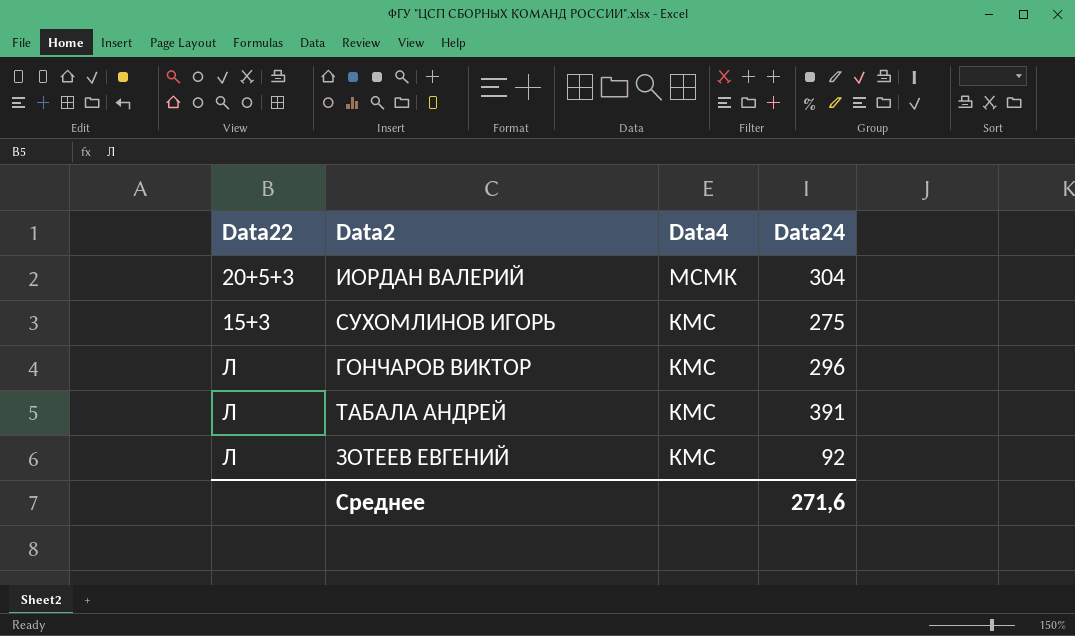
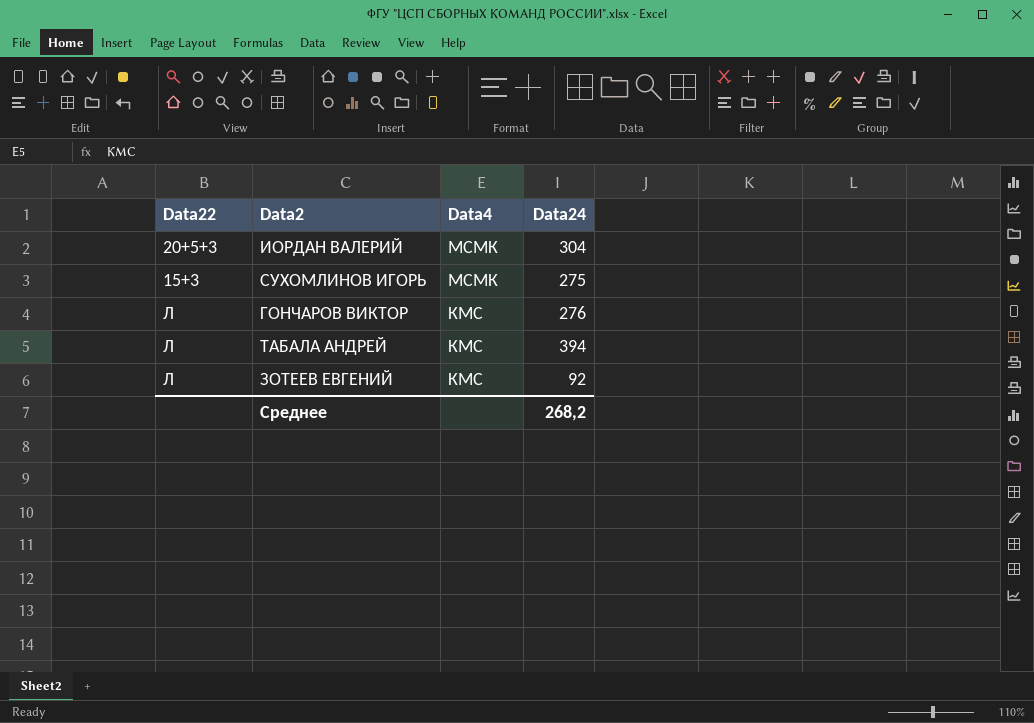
СУХОМЛИНОВ ИГОРЬ | Data4: КМС -> МСМК
ГОНЧАРОВ ВИКТОР | Data24: 296 -> 276
ТАБАЛА АНДРЕЙ | Data24: 391 -> 394
Среднее | Data24: 271,6 -> 268,2

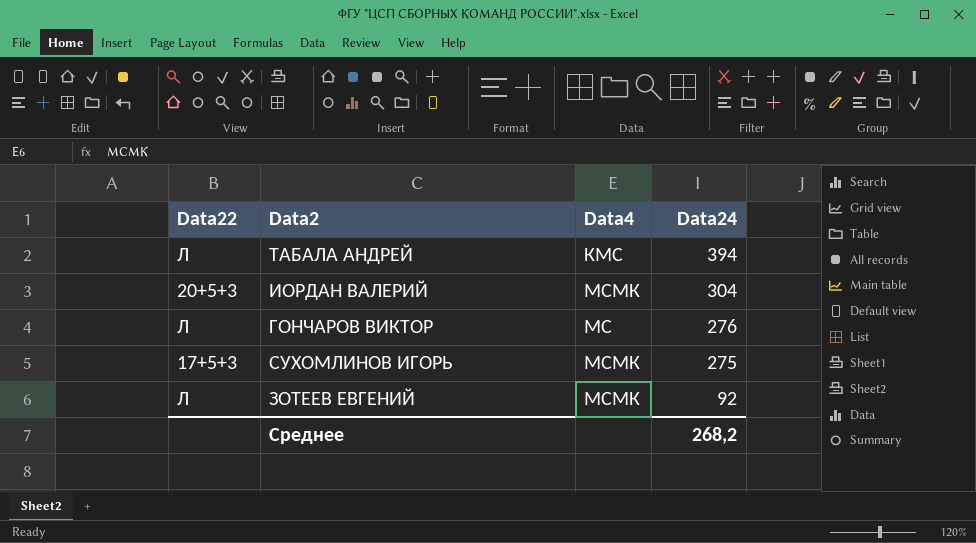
row order: Data4 descending -> Data24 descending
ГОНЧАРОВ ВИКТОР | Data4: КМС -> МС
СУХОМЛИНОВ ИГОРЬ | Data22: 15+3 -> 17+5+3
ЗОТЕЕВ ЕВГЕНИЙ | Data4: КМС -> МСМК

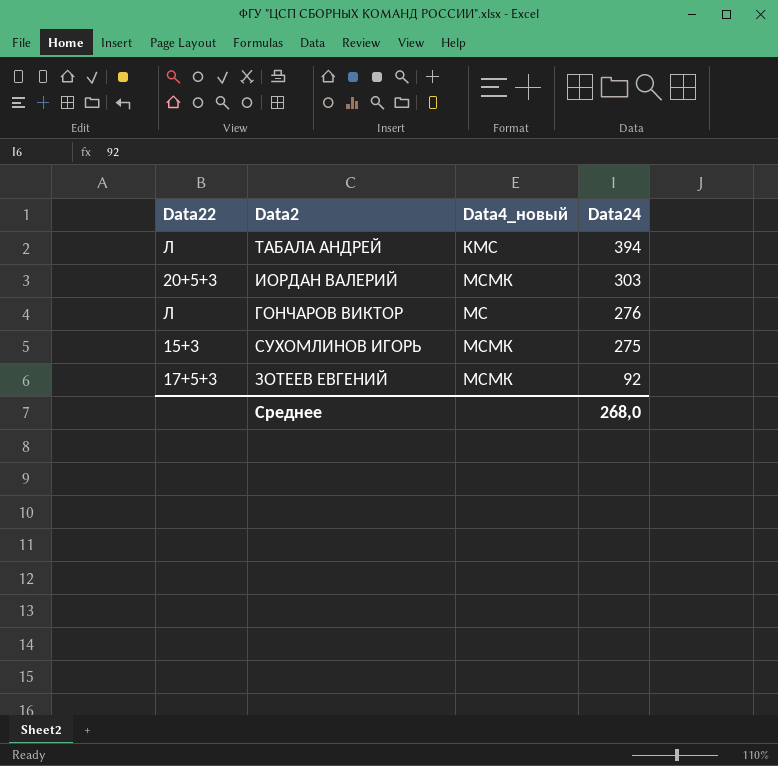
column name: Data4 -> Data4_новый
ИОРДАН ВАЛЕРИЙ | Data24: 304 -> 303
СУХОМЛИНОВ ИГОРЬ | Data22: 17+5+3 -> 15+3
ЗОТЕЕВ ЕВГЕНИЙ | Data22: Л -> 17+5+3
Среднее | Data24: 268,2 -> 268,0

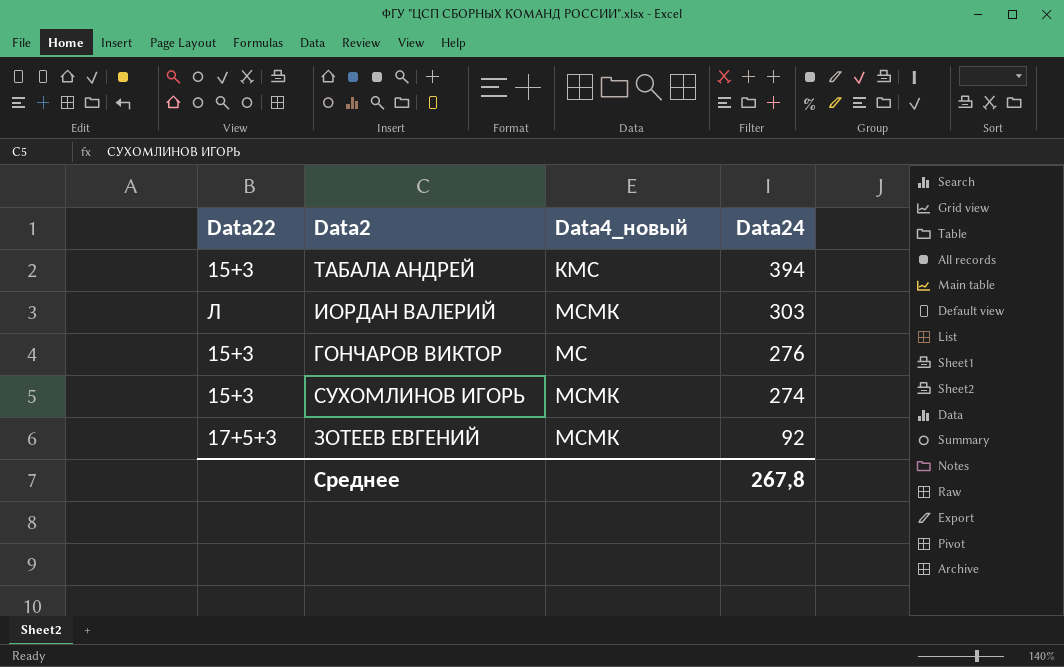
ТАБАЛА АНДРЕЙ | Data22: Л -> 15+3
ИОРДАН ВАЛЕРИЙ | Data22: 20+5+3 -> Л
ГОНЧАРОВ ВИКТОР | Data22: Л -> 15+3
СУХОМЛИНОВ ИГОРЬ | Data24: 275 -> 274
Среднее | Data24: 268,0 -> 267,8

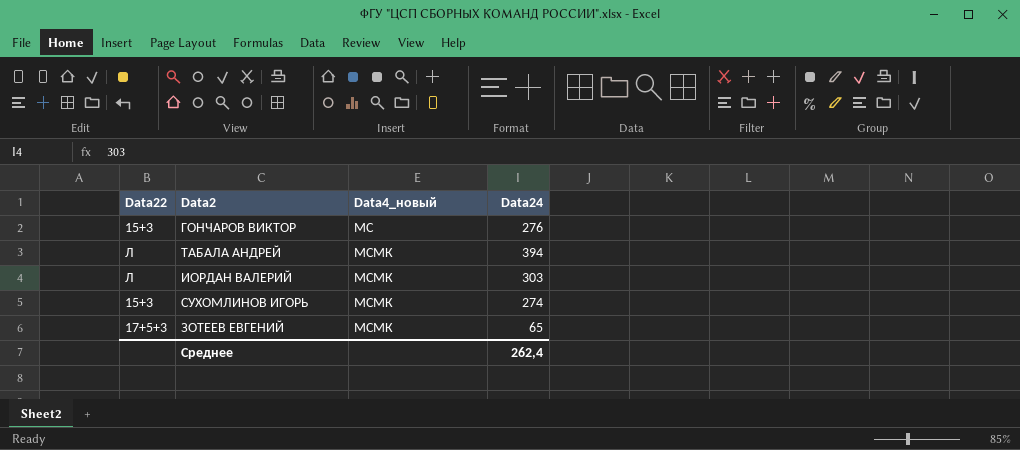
row order: Data24 descending -> Data4_новый ascending
ТАБАЛА АНДРЕЙ | Data22: 15+3 -> Л
ТАБАЛА АНДРЕЙ | Data4_новый: КМС -> МСМК
ЗОТЕЕВ ЕВГЕНИЙ | Data24: 92 -> 65
Среднее | Data24: 267,8 -> 262,4

